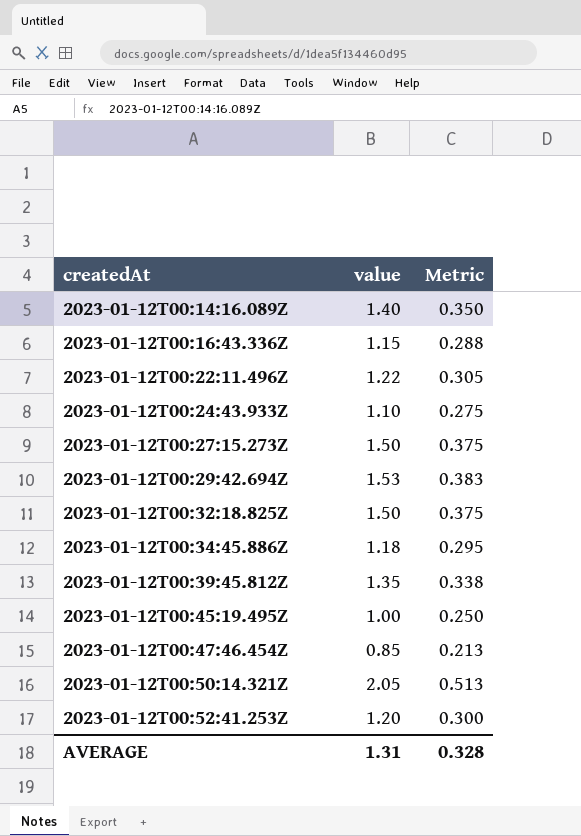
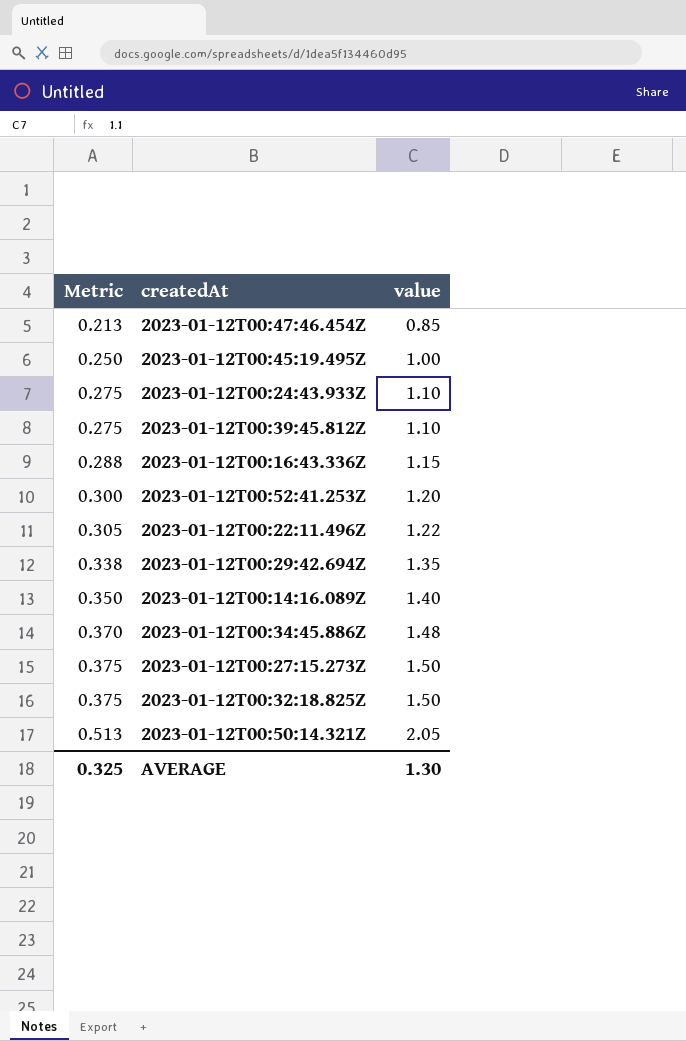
row order: createdAt ascending -> Metric ascending
column Metric | position: 3 -> 1
2023-01-12T00:39:45.812Z | Metric: 0.338 -> 0.275
2023-01-12T00:39:45.812Z | value: 1.35 -> 1.10
2023-01-12T00:29:42.694Z | Metric: 0.383 -> 0.338
2023-01-12T00:29:42.694Z | value: 1.53 -> 1.35
2023-01-12T00:34:45.886Z | Metric: 0.295 -> 0.370
2023-01-12T00:34:45.886Z | value: 1.18 -> 1.48
AVERAGE | Metric: 0.328 -> 0.325
AVERAGE | value: 1.31 -> 1.30

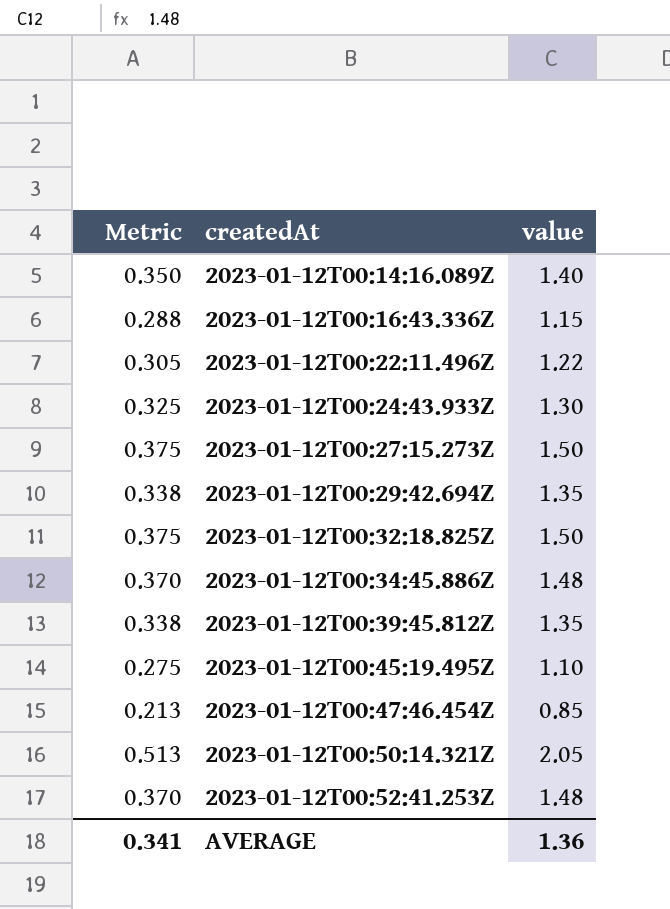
row order: Metric ascending -> createdAt ascending
2023-01-12T00:24:43.933Z | Metric: 0.275 -> 0.325
2023-01-12T00:24:43.933Z | value: 1.10 -> 1.30
2023-01-12T00:39:45.812Z | Metric: 0.275 -> 0.338
2023-01-12T00:39:45.812Z | value: 1.10 -> 1.35
2023-01-12T00:45:19.495Z | Metric: 0.250 -> 0.275
2023-01-12T00:45:19.495Z | value: 1.00 -> 1.10
2023-01-12T00:52:41.253Z | Metric: 0.300 -> 0.370
2023-01-12T00:52:41.253Z | value: 1.20 -> 1.48
AVERAGE | Metric: 0.325 -> 0.341
AVERAGE | value: 1.30 -> 1.36

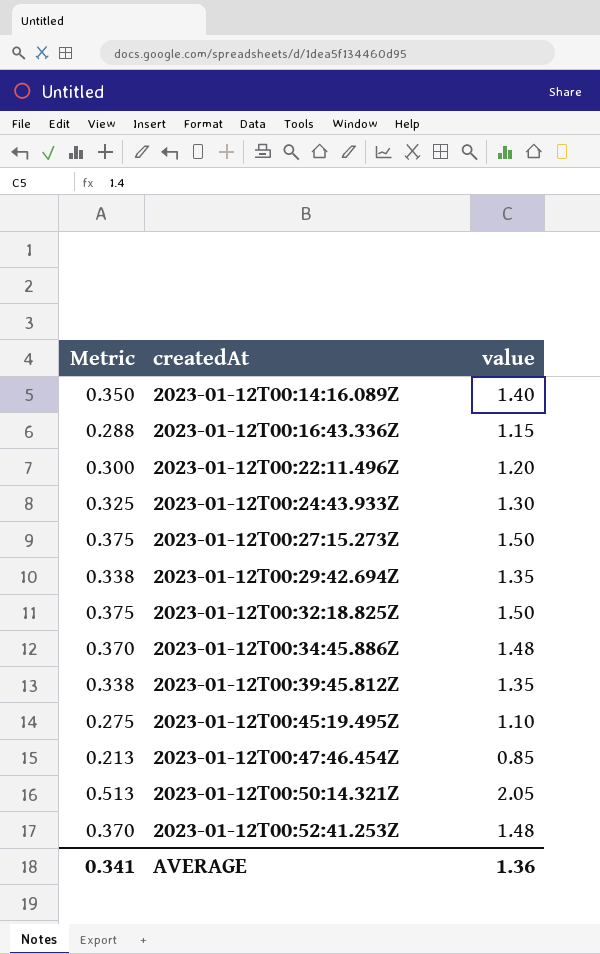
2023-01-12T00:22:11.496Z | Metric: 0.305 -> 0.300
2023-01-12T00:22:11.496Z | value: 1.22 -> 1.20

